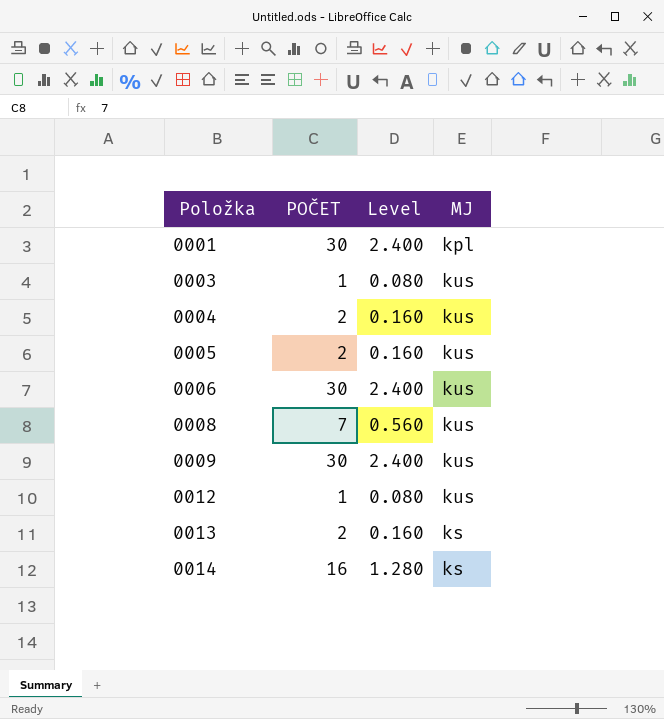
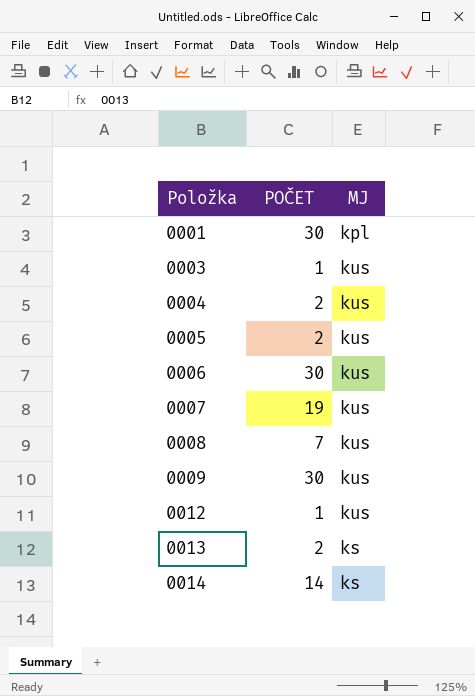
column Level | formula: [POČET] * 0.08 -> none
row 0007: none -> 19 | kus
0014 | POČET: 16 -> 14

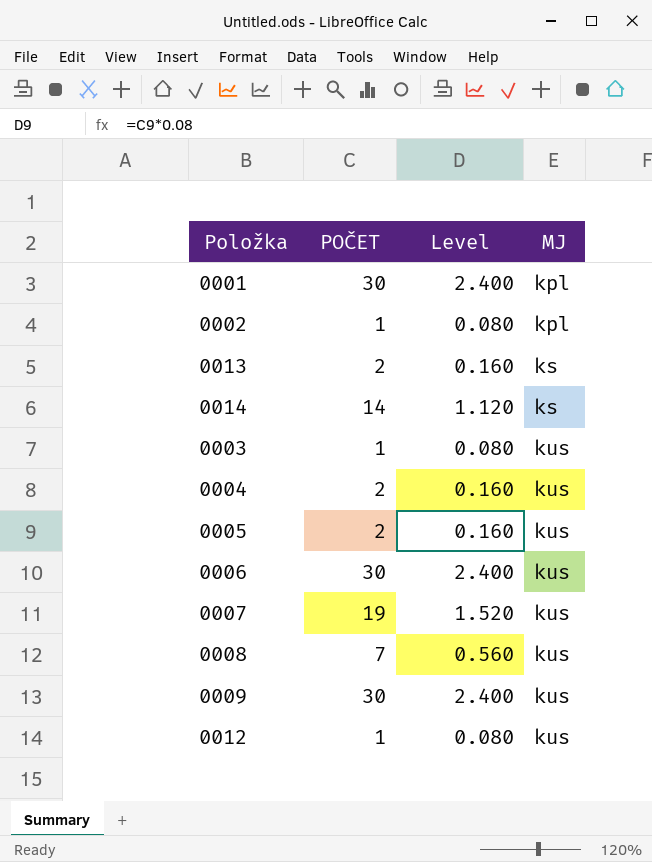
row order: Položka ascending -> MJ ascending
column Level | formula: none -> [POČET] * 0.08
row 0002: none -> 1 | 0.080 | kpl

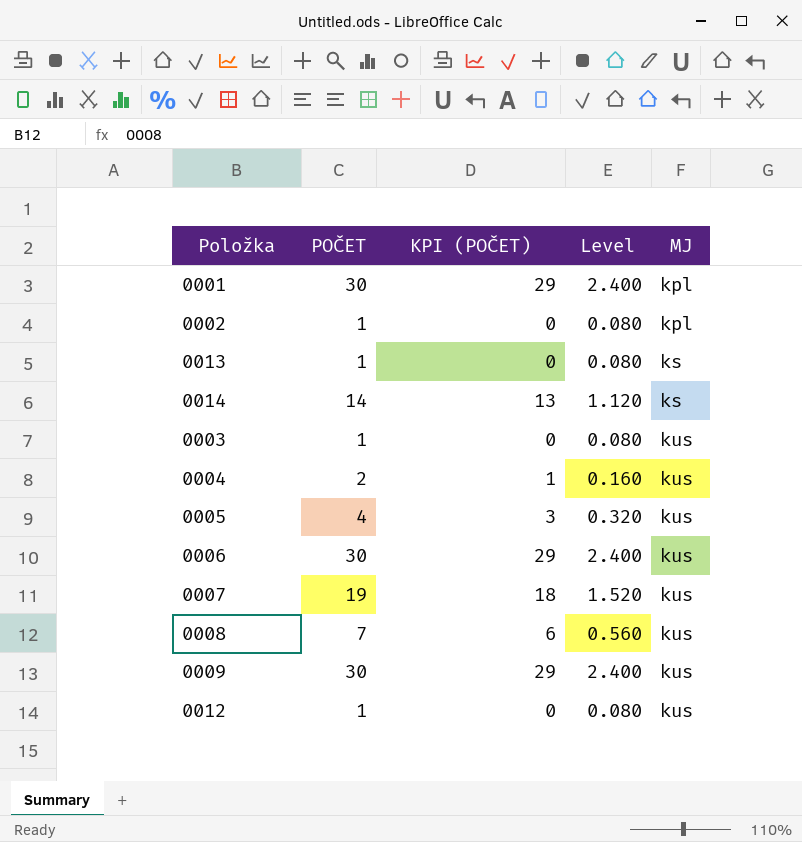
column KPI (POČET) | formula: none -> [POČET] - 1
0013 | POČET: 2 -> 1
0013 | Level: 0.160 -> 0.080
0005 | POČET: 2 -> 4
0005 | Level: 0.160 -> 0.320

